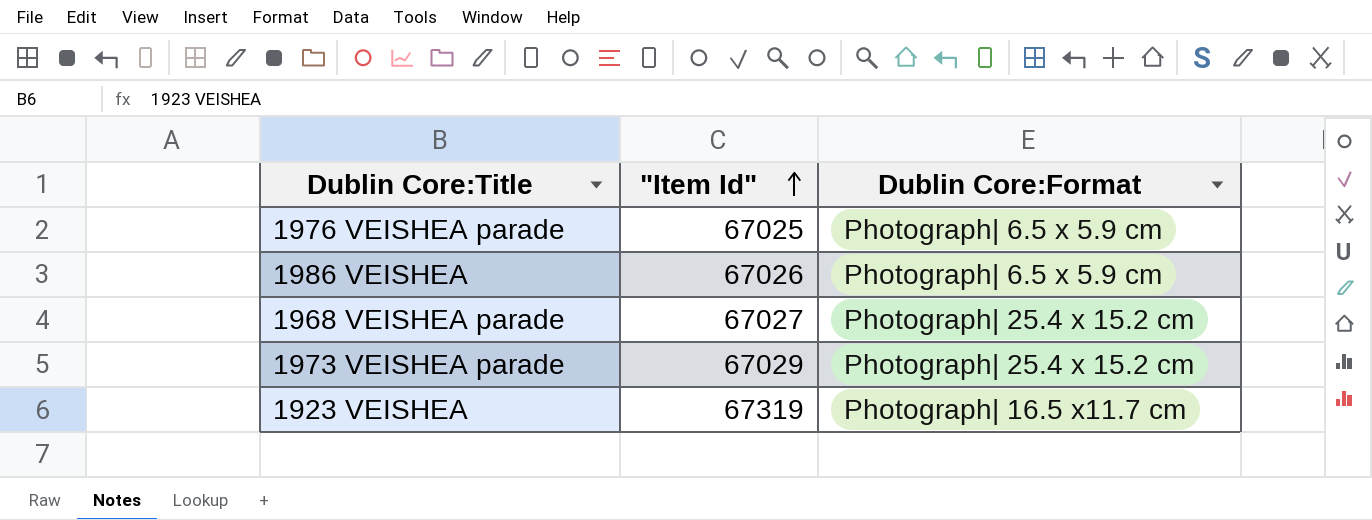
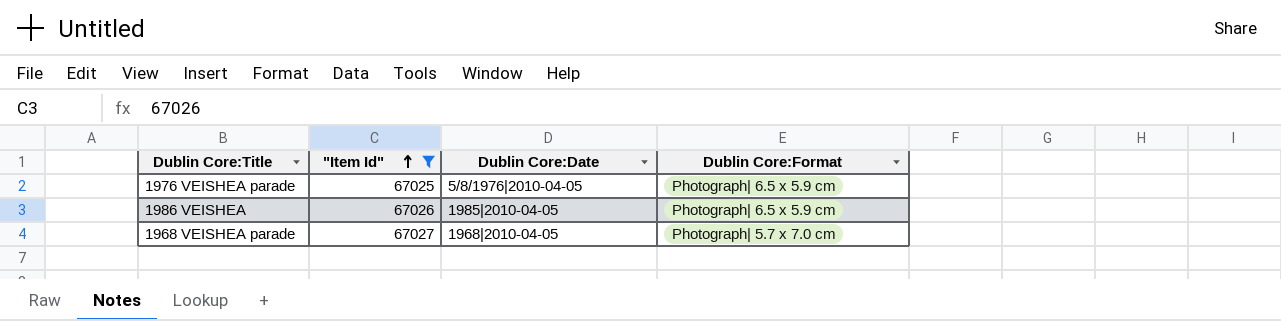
filter: none -> "Item Id" <= 67027
column Dublin Core:Date | position: none -> 3
1968 VEISHEA parade | Dublin Core:Format: Photograph| 25.4 x 15.2 cm -> Photograph| 5.7 x 7.0 cm

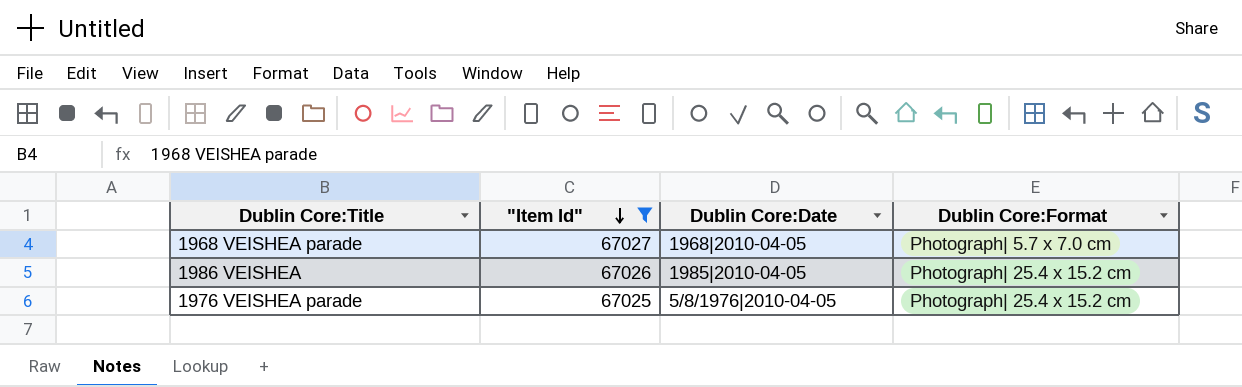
row order: "Item Id" ascending -> "Item Id" descending
1986 VEISHEA | Dublin Core:Format: Photograph| 6.5 x 5.9 cm -> Photograph| 25.4 x 15.2 cm
1976 VEISHEA parade | Dublin Core:Format: Photograph| 6.5 x 5.9 cm -> Photograph| 25.4 x 15.2 cm

